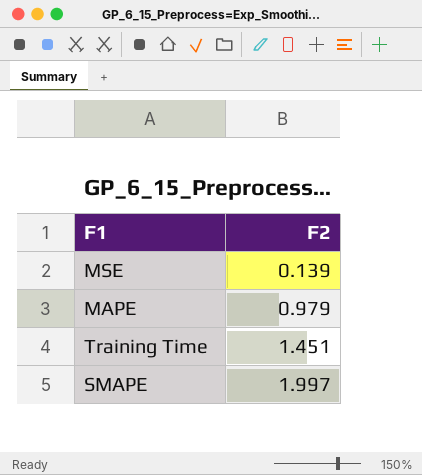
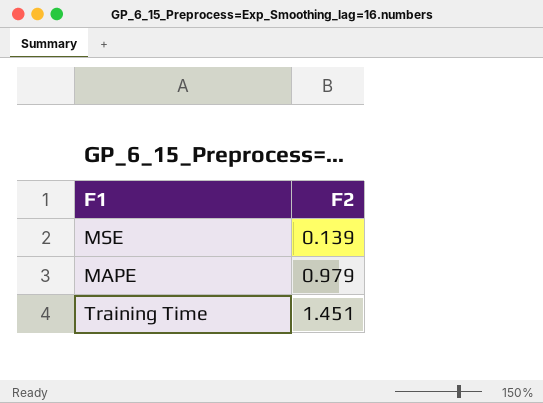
row SMAPE: 1.997 -> none

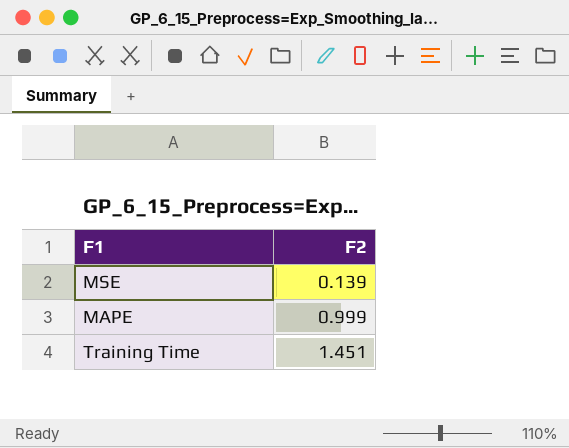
MAPE | F2: 0.979 -> 0.999

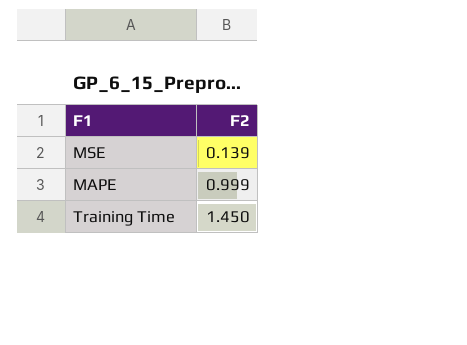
Training Time | F2: 1.451 -> 1.450

